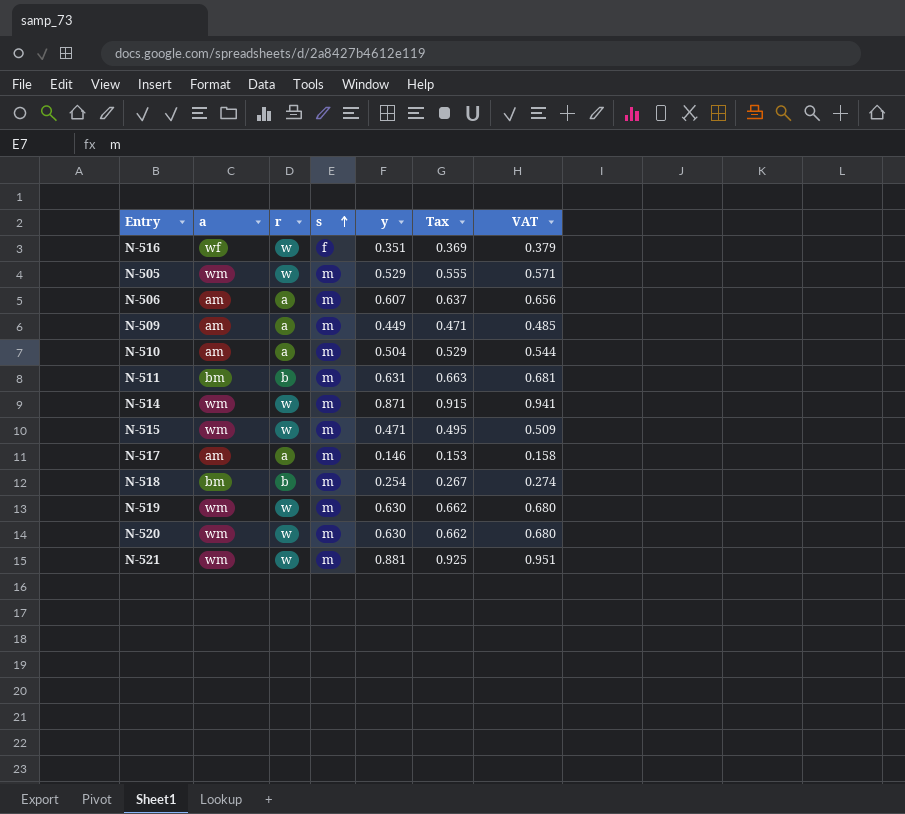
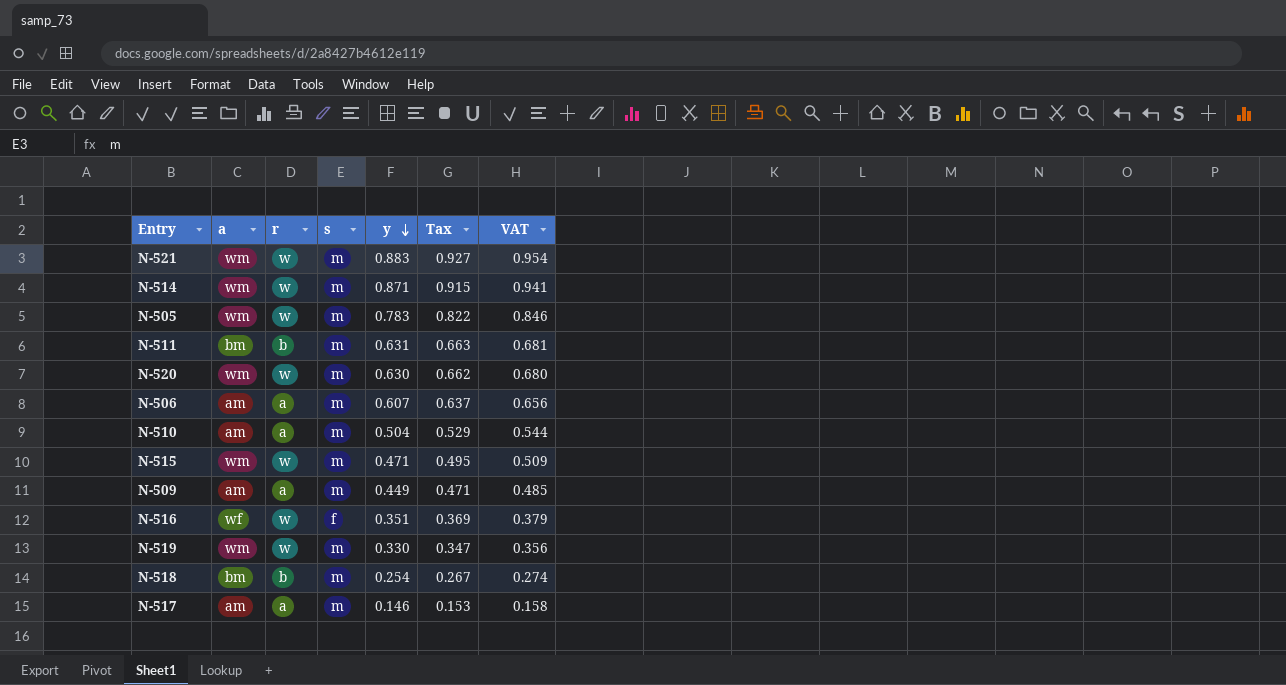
row order: s ascending -> y descending
N-521 | y: 0.881 -> 0.883
N-521 | Tax: 0.925 -> 0.927
N-521 | VAT: 0.951 -> 0.954
N-505 | y: 0.529 -> 0.783
N-505 | Tax: 0.555 -> 0.822
N-505 | VAT: 0.571 -> 0.846
N-519 | y: 0.630 -> 0.330
N-519 | Tax: 0.662 -> 0.347
N-519 | VAT: 0.680 -> 0.356

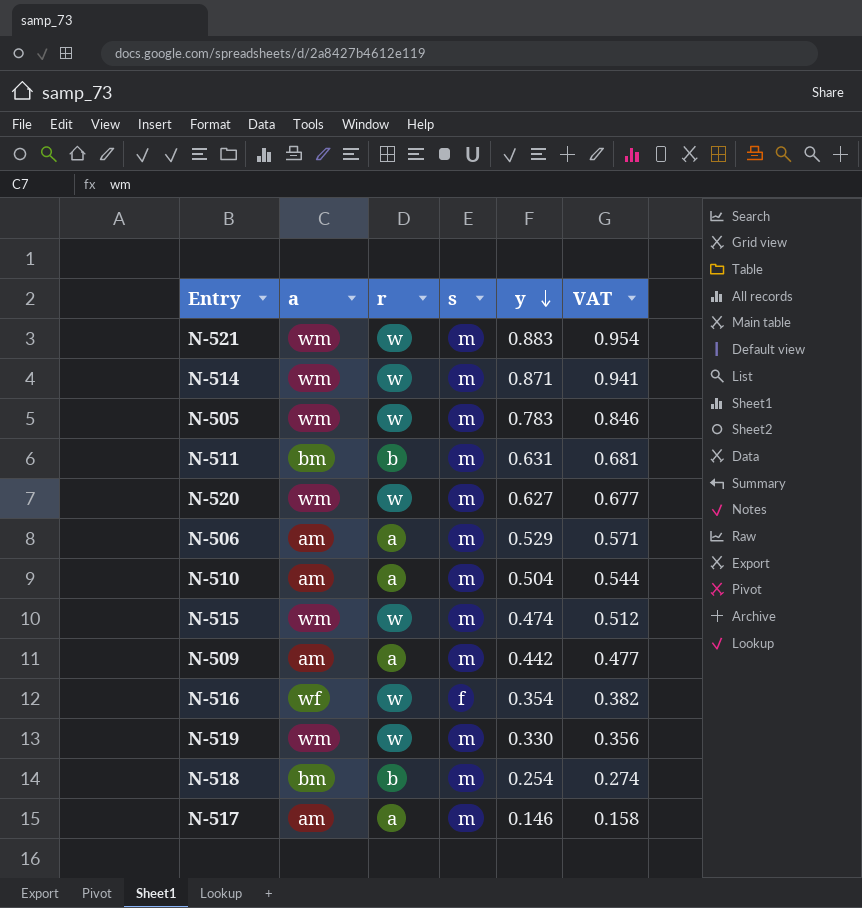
column Tax | formula: [y] * 1.05 -> none
N-520 | y: 0.630 -> 0.627
N-520 | VAT: 0.680 -> 0.677
N-506 | y: 0.607 -> 0.529
N-506 | VAT: 0.656 -> 0.571
N-515 | y: 0.471 -> 0.474
N-515 | VAT: 0.509 -> 0.512
N-509 | y: 0.449 -> 0.442
N-509 | VAT: 0.485 -> 0.477
N-516 | y: 0.351 -> 0.354
N-516 | VAT: 0.379 -> 0.382

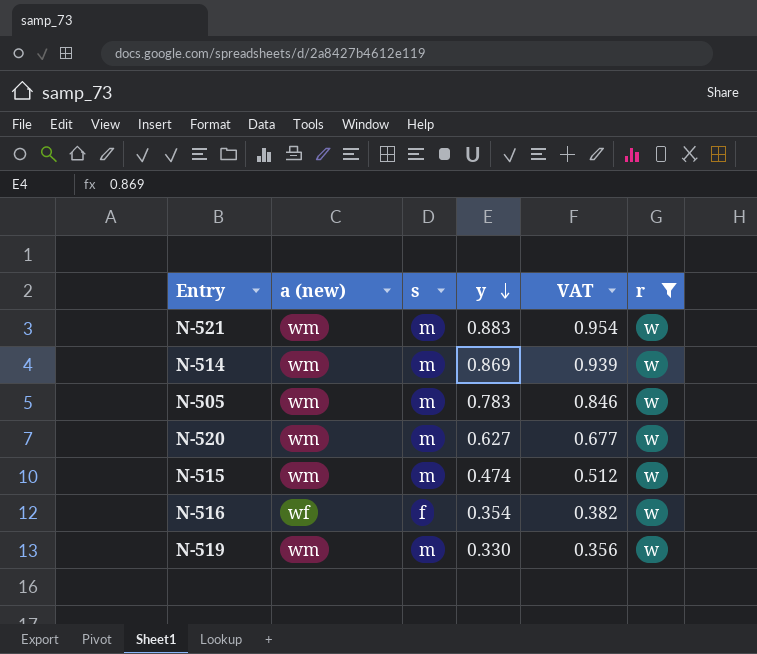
filter: none -> r = w
column name: a -> a (new)
column r | position: 3 -> 6
N-514 | y: 0.871 -> 0.869
N-514 | VAT: 0.941 -> 0.939

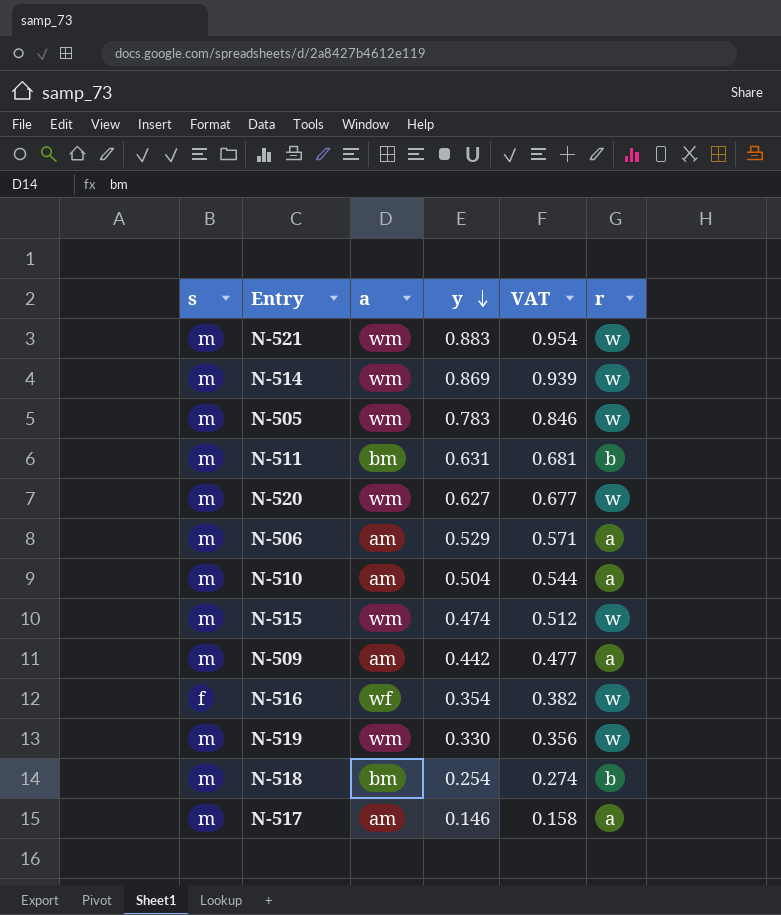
filter: r = w -> none
column s | position: 3 -> 1
column name: a (new) -> a

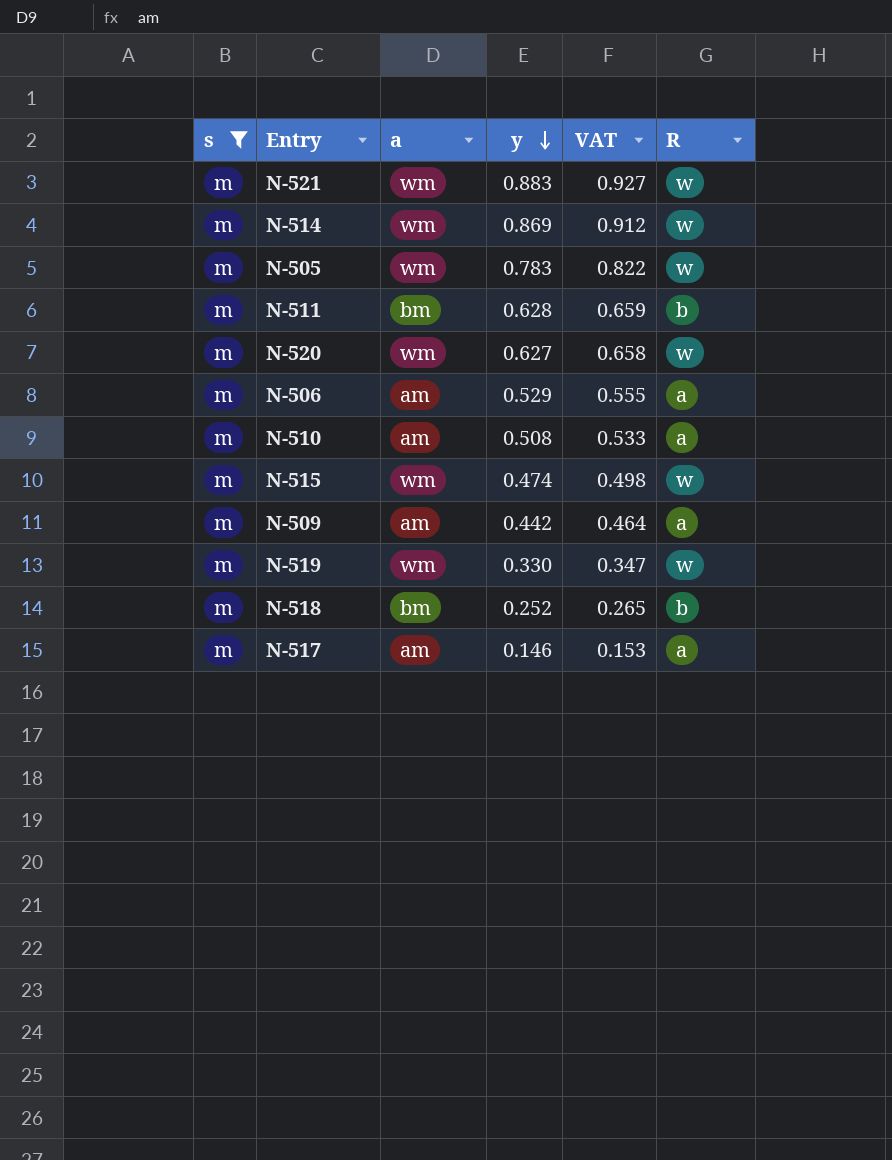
filter: none -> s = m
column VAT | formula: [y] * 1.08 -> [y] * 1.05
column name: r -> R
N-511 | y: 0.631 -> 0.628
N-510 | y: 0.504 -> 0.508
N-518 | y: 0.254 -> 0.252

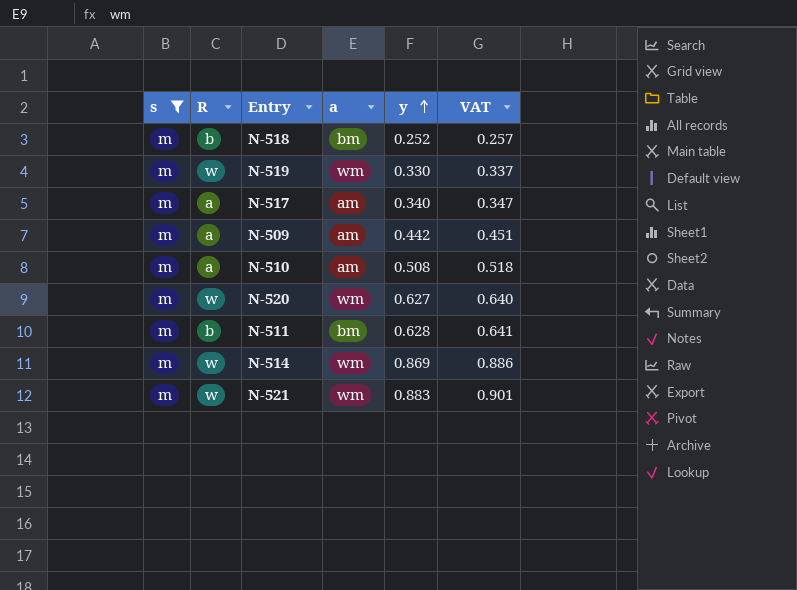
row order: y descending -> y ascending
column R | position: 6 -> 2
column VAT | formula: [y] * 1.05 -> [y] * 1.02
row N-505: m | wm | 0.783 | 0.822 | w -> none
row N-506: m | am | 0.529 | 0.555 | a -> none
row N-515: m | wm | 0.474 | 0.498 | w -> none
N-517 | y: 0.146 -> 0.340

